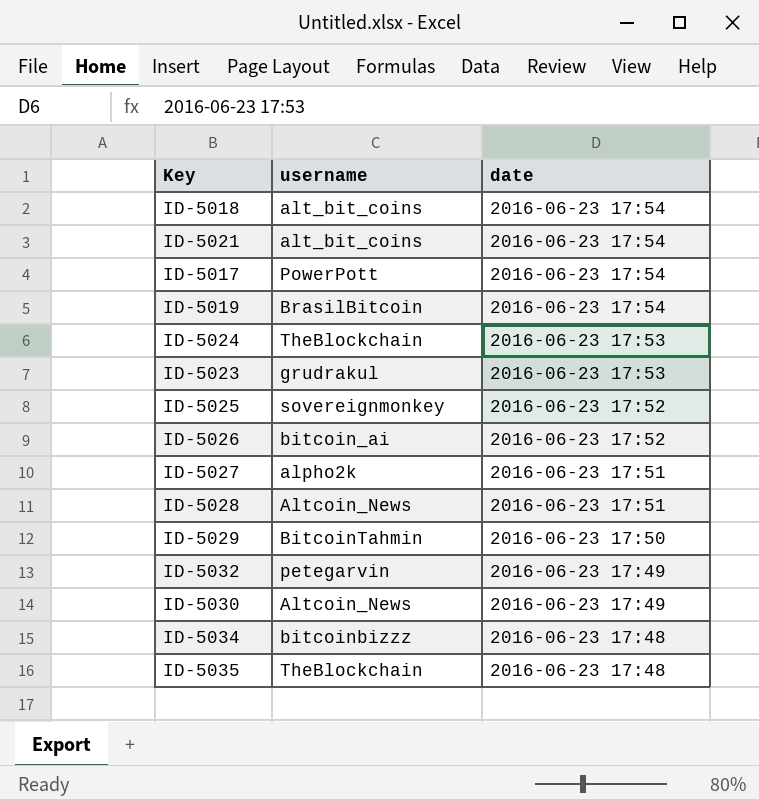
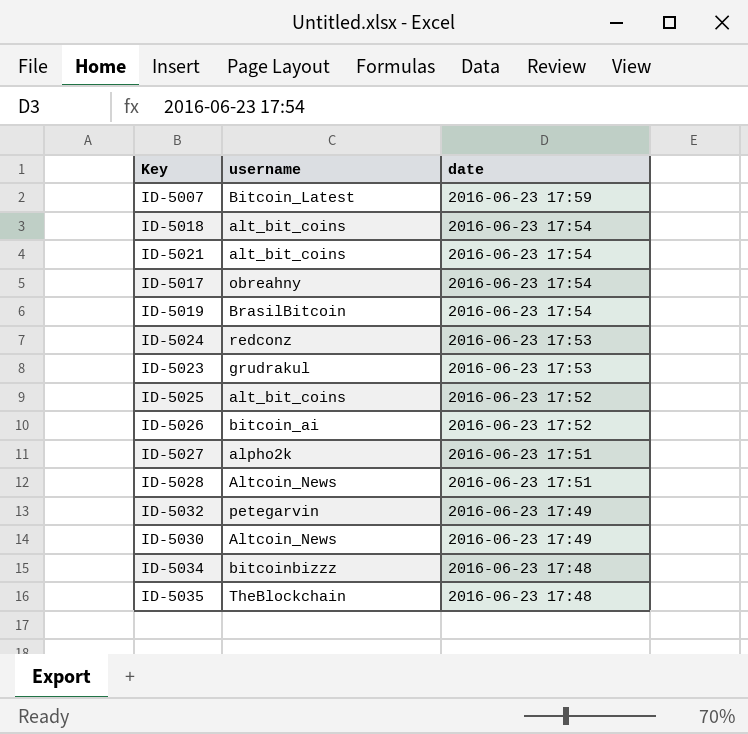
row ID-5029: BitcoinTahmin | 2016-06-23 17:50 -> none
row ID-5007: none -> Bitcoin_Latest | 2016-06-23 17:59
ID-5017 | username: PowerPott -> obreahny
ID-5024 | username: TheBlockchain -> redconz
ID-5025 | username: sovereignmonkey -> alt_bit_coins

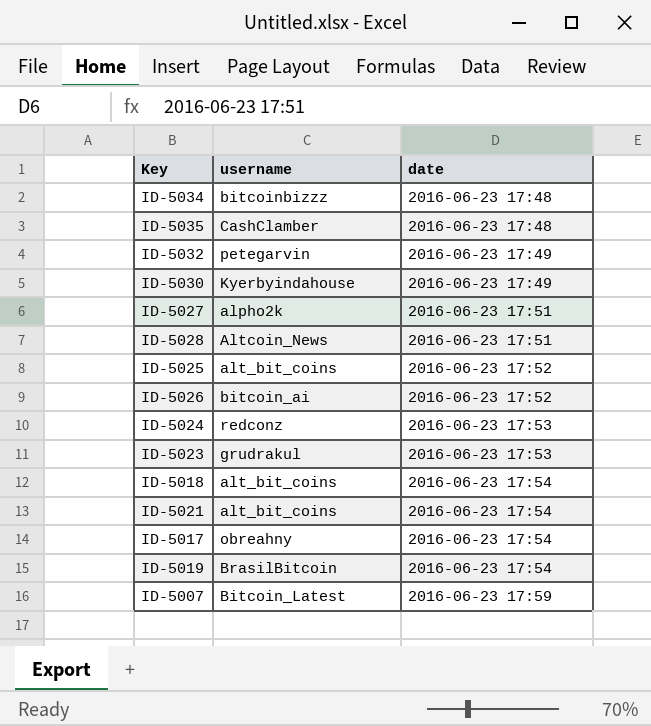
row order: date descending -> date ascending
ID-5035 | username: TheBlockchain -> CashClamber
ID-5030 | username: Altcoin_News -> Kyerbyindahouse

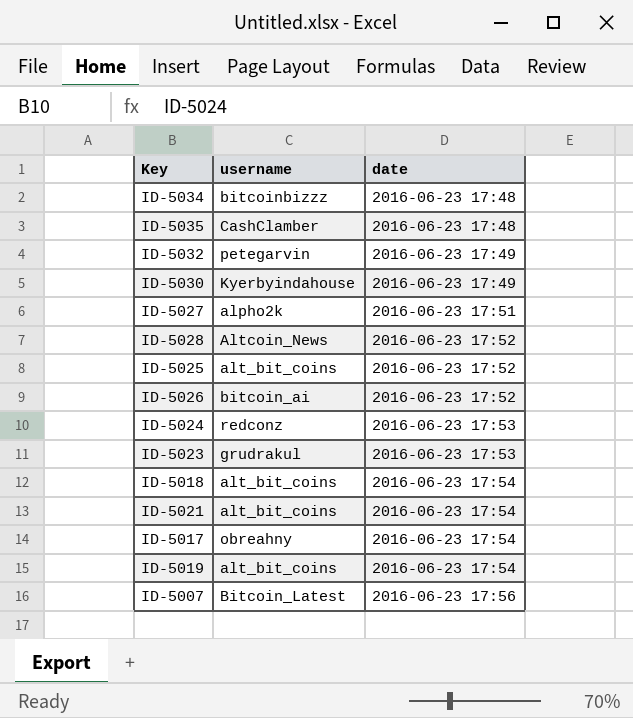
ID-5028 | date: 2016-06-23 17:51 -> 2016-06-23 17:52
ID-5019 | username: BrasilBitcoin -> alt_bit_coins
ID-5007 | date: 2016-06-23 17:59 -> 2016-06-23 17:56

